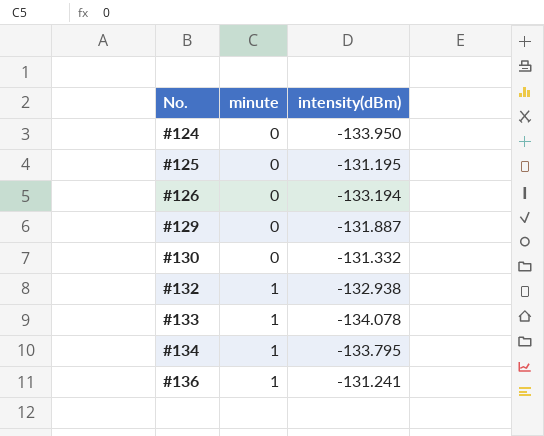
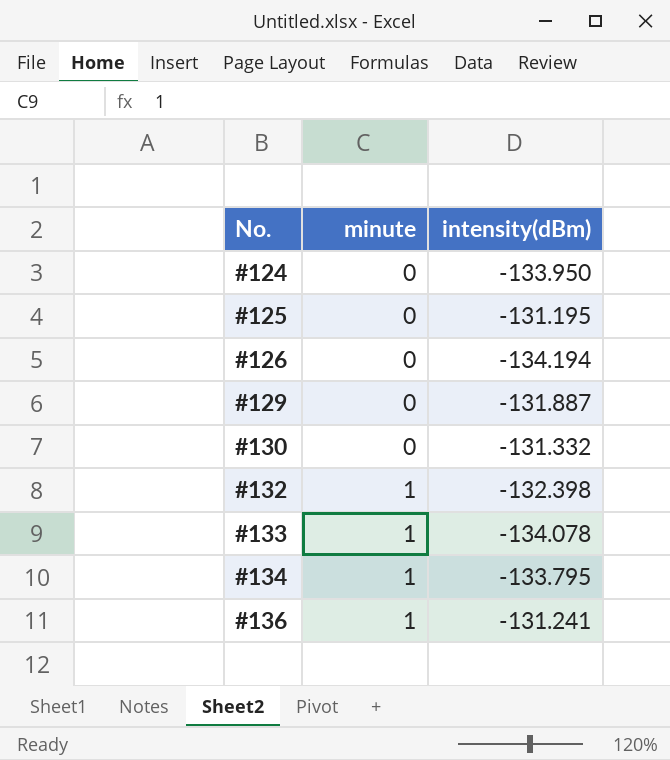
#126 | intensity(dBm): -133.194 -> -134.194
#132 | intensity(dBm): -132.938 -> -132.398

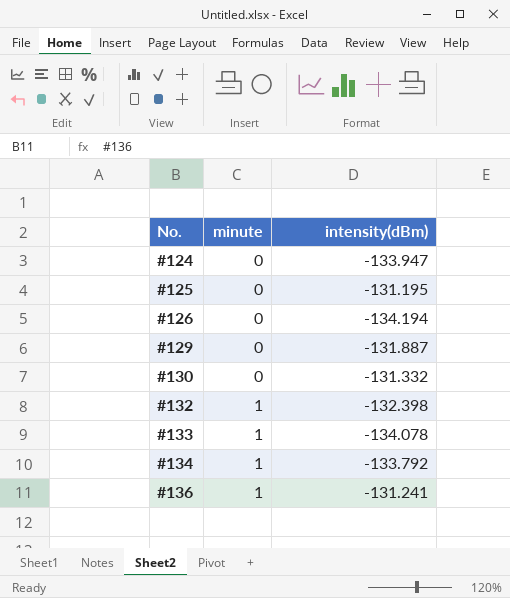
#124 | intensity(dBm): -133.950 -> -133.947
#134 | intensity(dBm): -133.795 -> -133.792

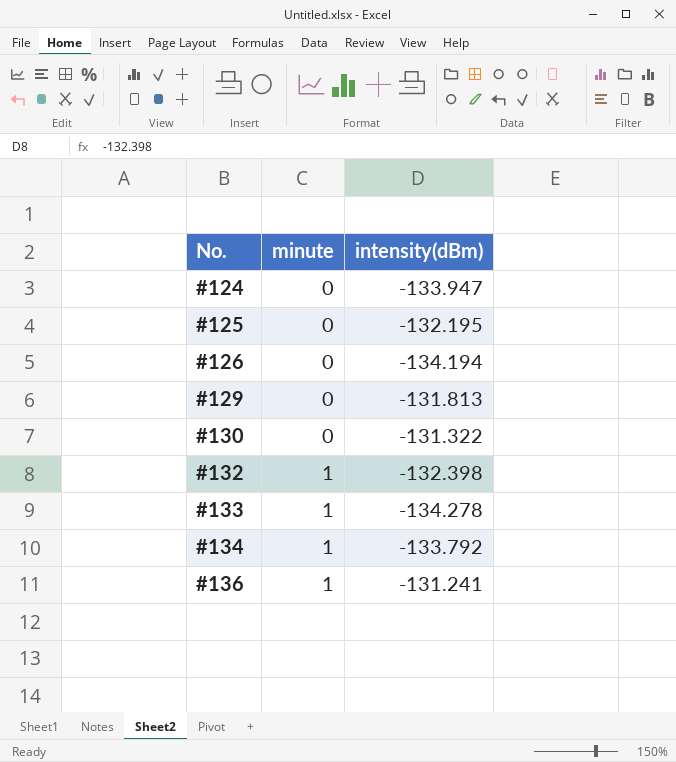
#125 | intensity(dBm): -131.195 -> -132.195
#129 | intensity(dBm): -131.887 -> -131.813
#130 | intensity(dBm): -131.332 -> -131.322
#133 | intensity(dBm): -134.078 -> -134.278

